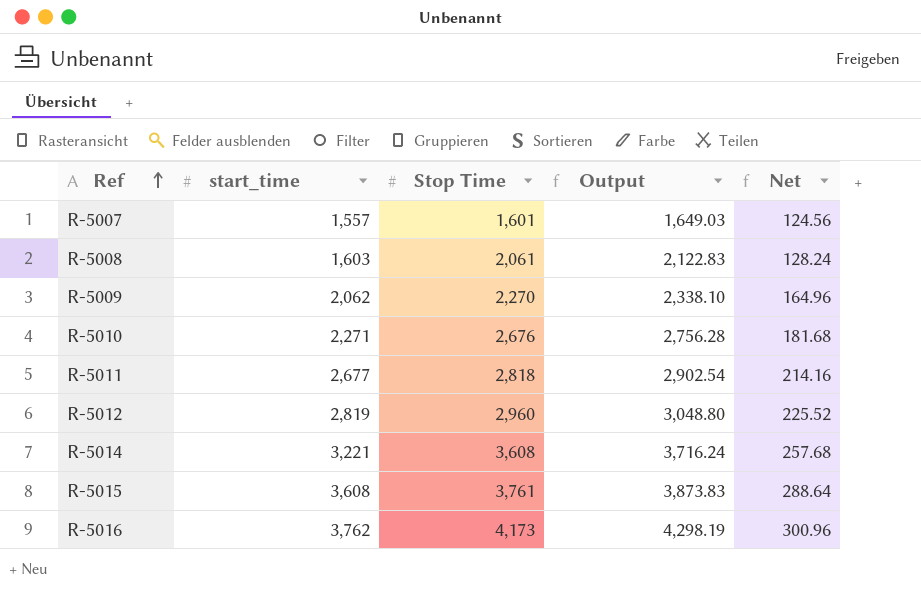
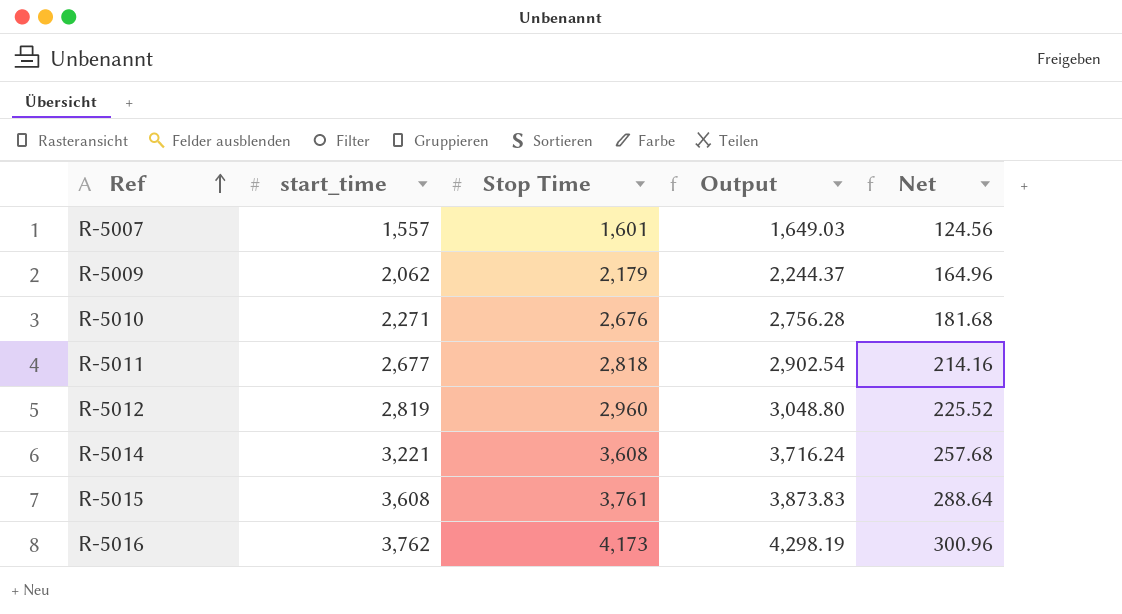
row R-5008: 1,603 | 2,061 | 2,122.83 | 128.24 -> none
R-5009 | Stop Time: 2,270 -> 2,179
R-5009 | Output: 2,338.10 -> 2,244.37

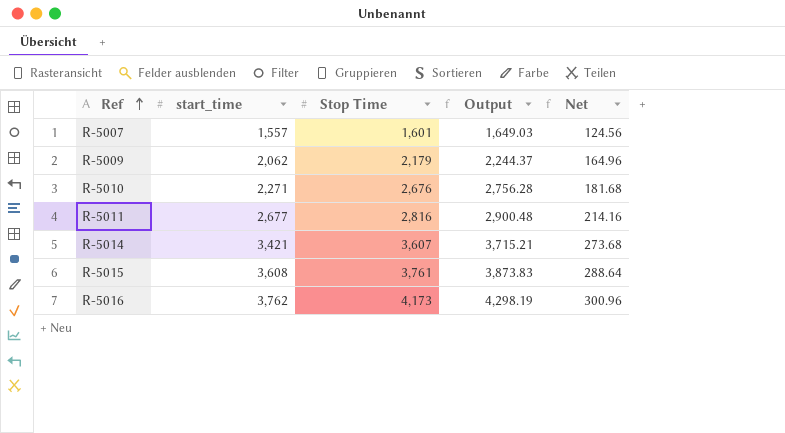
row R-5012: 2,819 | 2,960 | 3,048.80 | 225.52 -> none
R-5011 | Stop Time: 2,818 -> 2,816
R-5011 | Output: 2,902.54 -> 2,900.48
R-5014 | start_time: 3,221 -> 3,421
R-5014 | Stop Time: 3,608 -> 3,607
R-5014 | Output: 3,716.24 -> 3,715.21
R-5014 | Net: 257.68 -> 273.68

